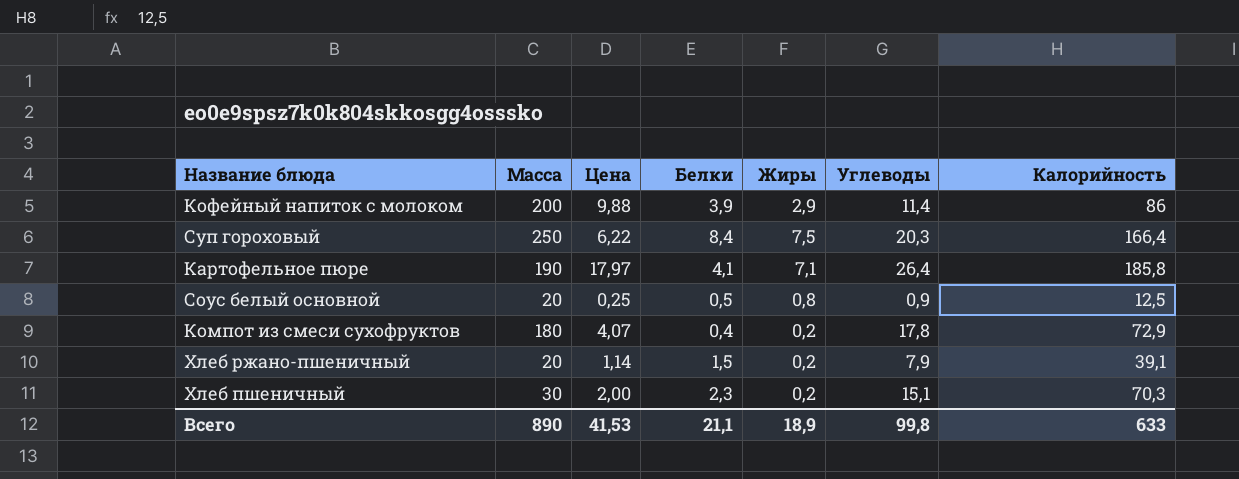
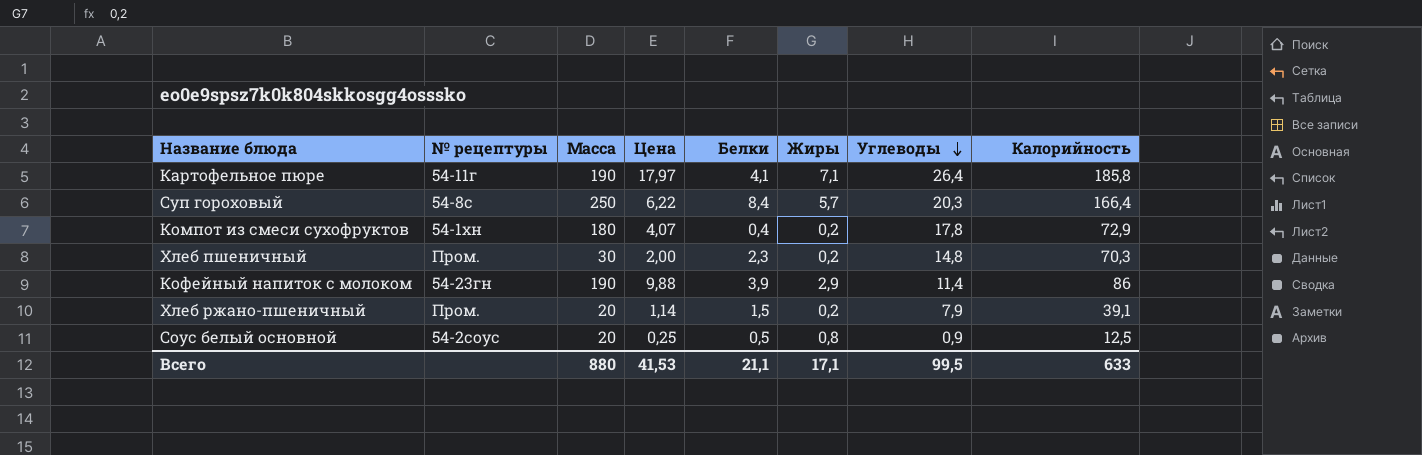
row order: none -> Углеводы descending
column № рецептуры | position: none -> 2
Суп гороховый | Жиры: 7,5 -> 5,7
Хлеб пшеничный | Углеводы: 15,1 -> 14,8
Кофейный напиток с молоком | Масса: 200 -> 190
Всего | Масса: 890 -> 880
Всего | Жиры: 18,9 -> 17,1
Всего | Углеводы: 99,8 -> 99,5

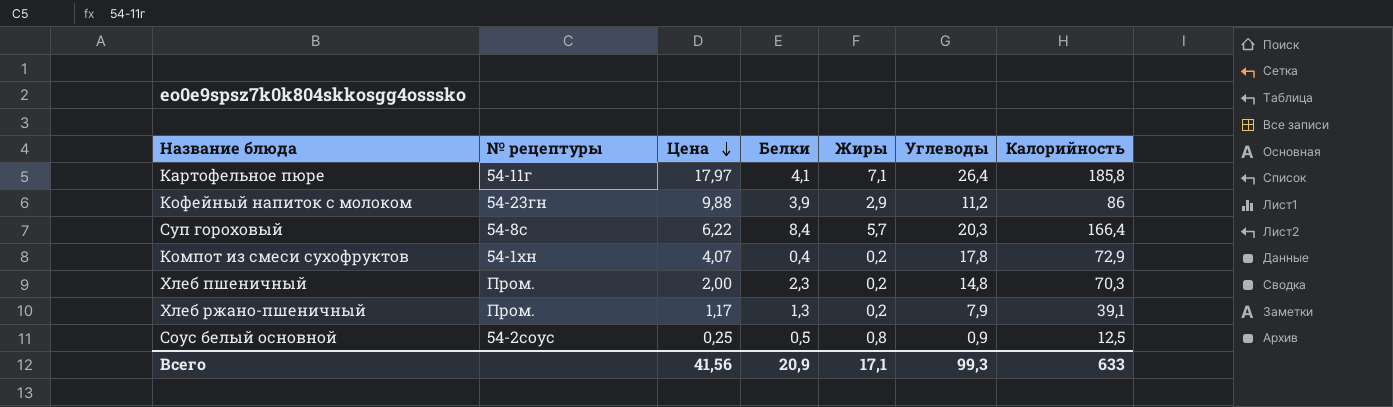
row order: Углеводы descending -> Цена descending
column Масса | position: 3 -> none
Кофейный напиток с молоком | Углеводы: 11,4 -> 11,2
Хлеб ржано-пшеничный | Цена: 1,14 -> 1,17
Хлеб ржано-пшеничный | Белки: 1,5 -> 1,3
Всего | Цена: 41,53 -> 41,56
Всего | Белки: 21,1 -> 20,9
Всего | Углеводы: 99,5 -> 99,3

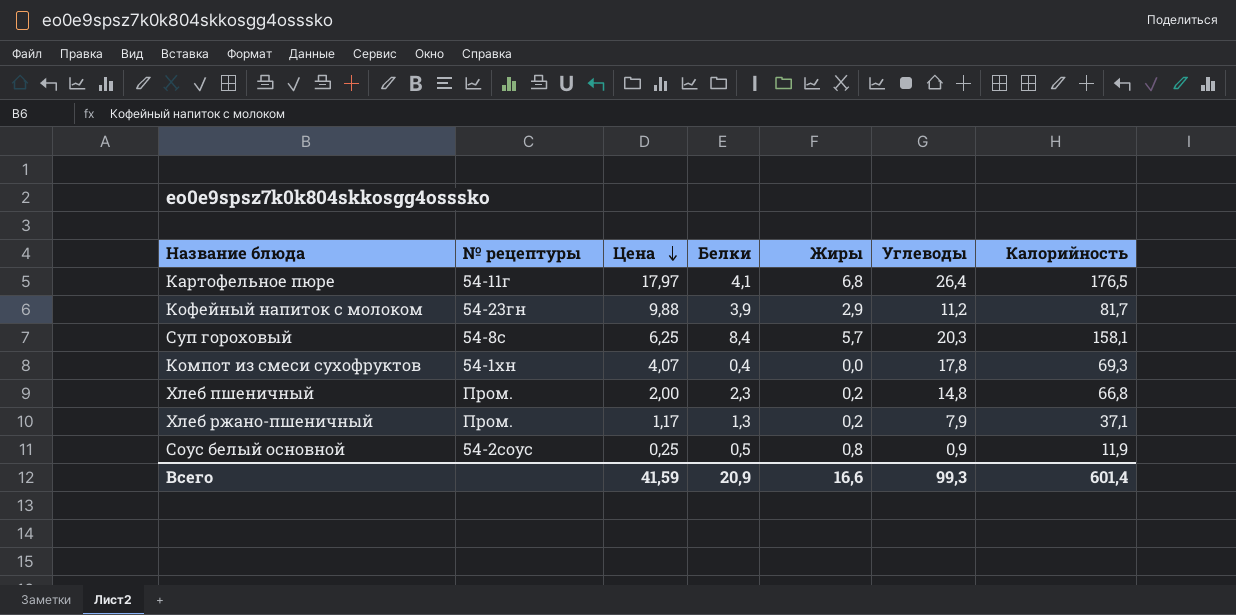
Картофельное пюре | Жиры: 7,1 -> 6,8
Картофельное пюре | Калорийность: 185,8 -> 176,5
Кофейный напиток с молоком | Калорийность: 86 -> 81,7
Суп гороховый | Цена: 6,22 -> 6,25
Суп гороховый | Калорийность: 166,4 -> 158,1
Компот из смеси сухофруктов | Жиры: 0,2 -> 0,0
Компот из смеси сухофруктов | Калорийность: 72,9 -> 69,3
Хлеб пшеничный | Калорийность: 70,3 -> 66,8
Хлеб ржано-пшеничный | Калорийность: 39,1 -> 37,1
Соус белый основной | Калорийность: 12,5 -> 11,9
Всего | Цена: 41,56 -> 41,59
Всего | Жиры: 17,1 -> 16,6
Всего | Калорийность: 633 -> 601,4

